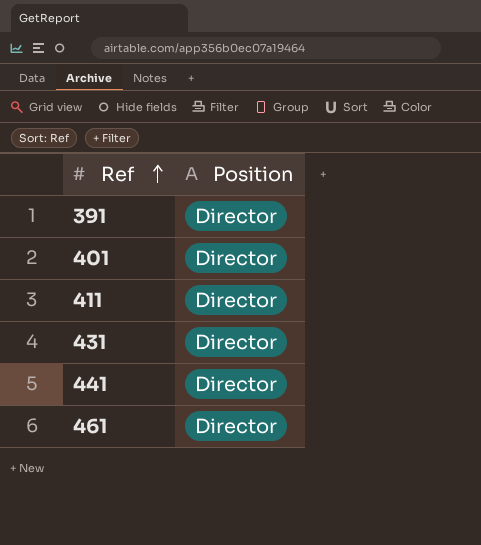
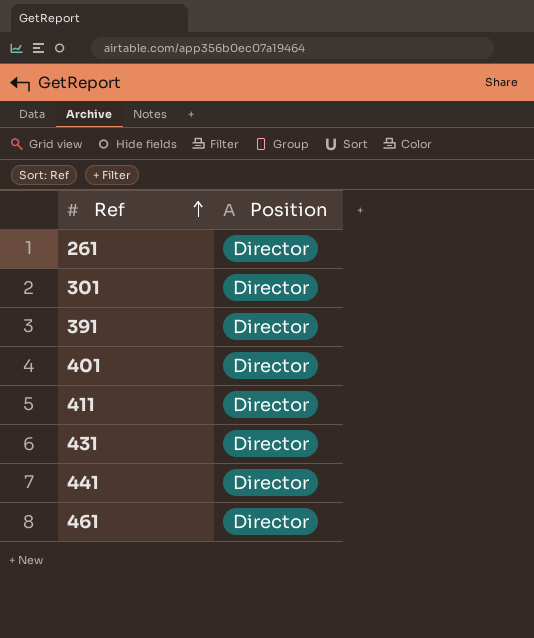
row 261: none -> Director
row 301: none -> Director

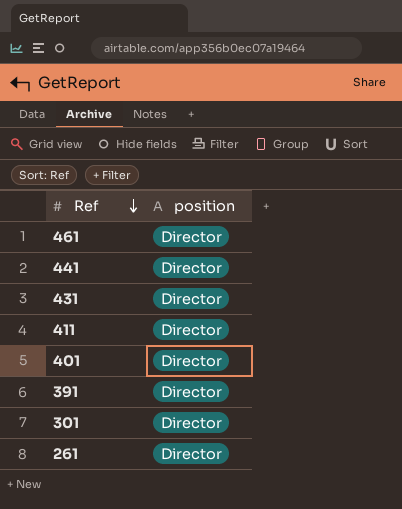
row order: Ref ascending -> Ref descending
column name: Position -> position

